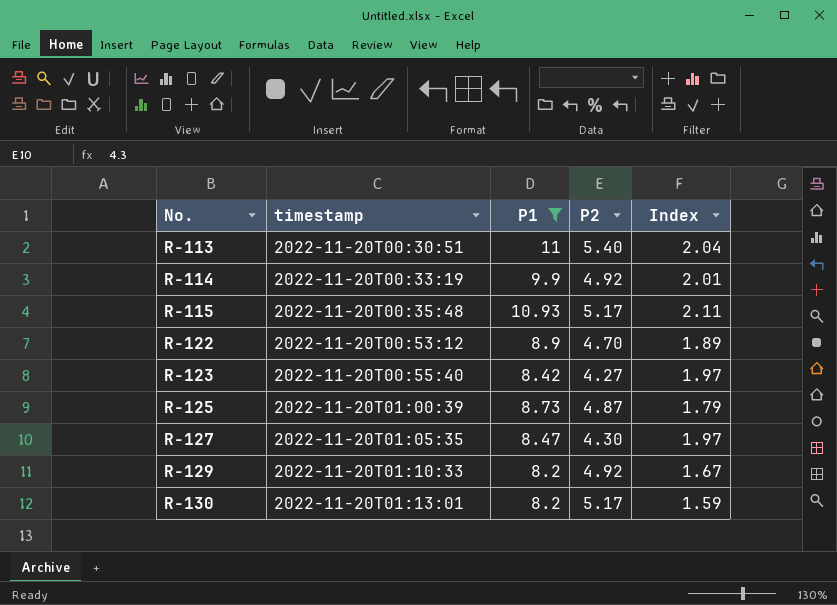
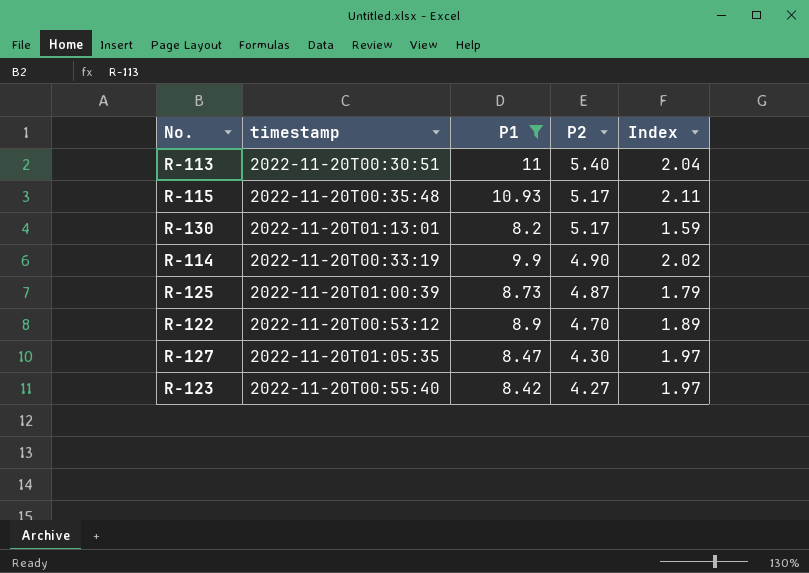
row order: No. ascending -> P2 descending
row R-129: 2022-11-20T01:10:33 | 8.2 | 4.92 | 1.67 -> none
R-114 | P2: 4.92 -> 4.90
R-114 | Index: 2.01 -> 2.02

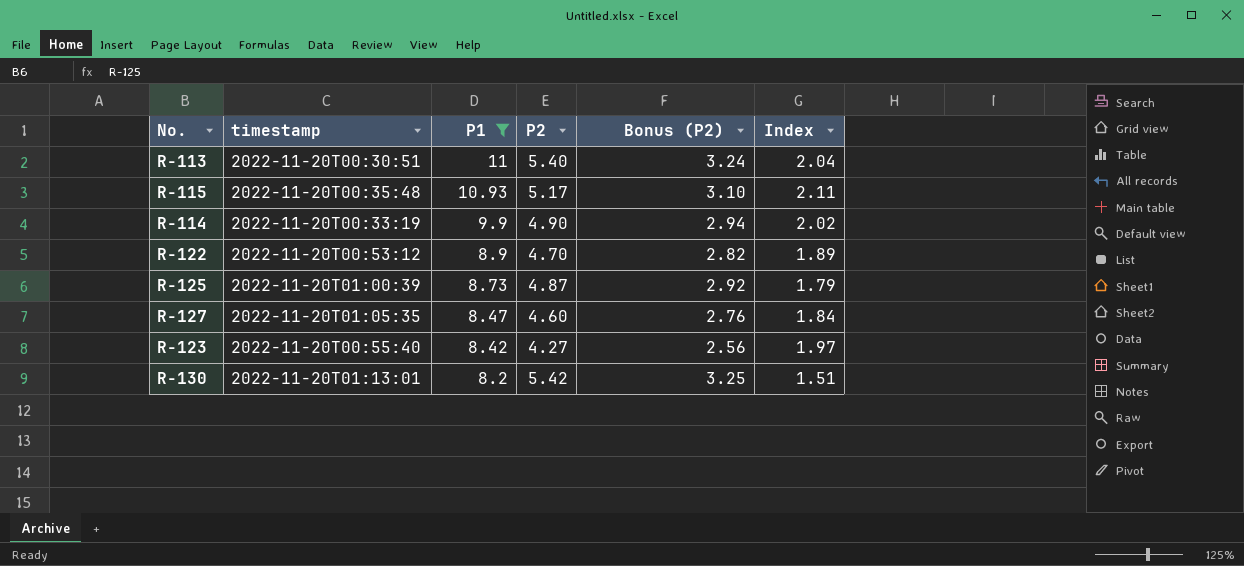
row order: P2 descending -> P1 descending
column Bonus (P2) | formula: none -> [P2] * 0.6
R-127 | P2: 4.30 -> 4.60
R-127 | Index: 1.97 -> 1.84
R-130 | P2: 5.17 -> 5.42
R-130 | Index: 1.59 -> 1.51

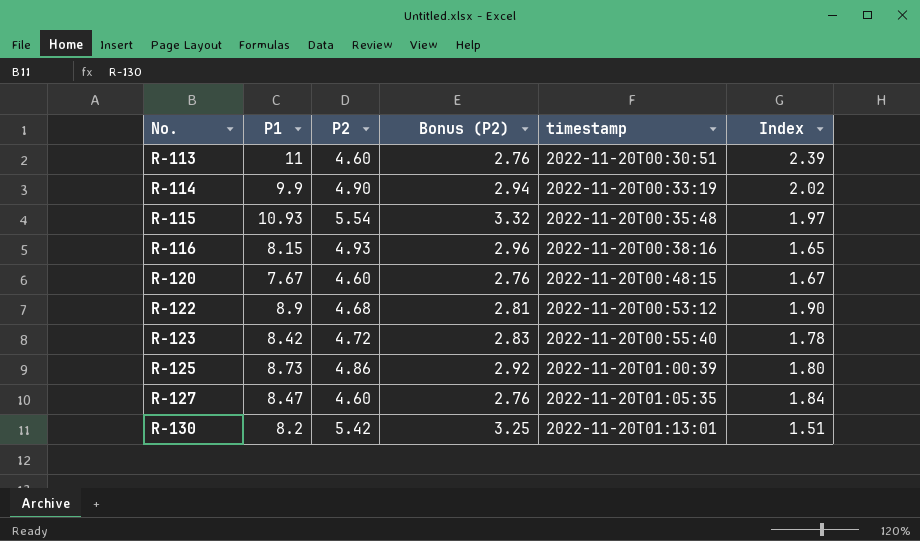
filter: P1 >= 8.2 -> none
row order: P1 descending -> No. ascending
column timestamp | position: 2 -> 5
R-113 | P2: 5.40 -> 4.60
R-113 | Bonus (P2): 3.24 -> 2.76
R-113 | Index: 2.04 -> 2.39
R-115 | P2: 5.17 -> 5.54
R-115 | Bonus (P2): 3.10 -> 3.32
R-115 | Index: 2.11 -> 1.97
R-122 | P2: 4.70 -> 4.68
R-122 | Bonus (P2): 2.82 -> 2.81
R-122 | Index: 1.89 -> 1.90
R-123 | P2: 4.27 -> 4.72
R-123 | Bonus (P2): 2.56 -> 2.83
R-123 | Index: 1.97 -> 1.78
R-125 | P2: 4.87 -> 4.86
R-125 | Index: 1.79 -> 1.80

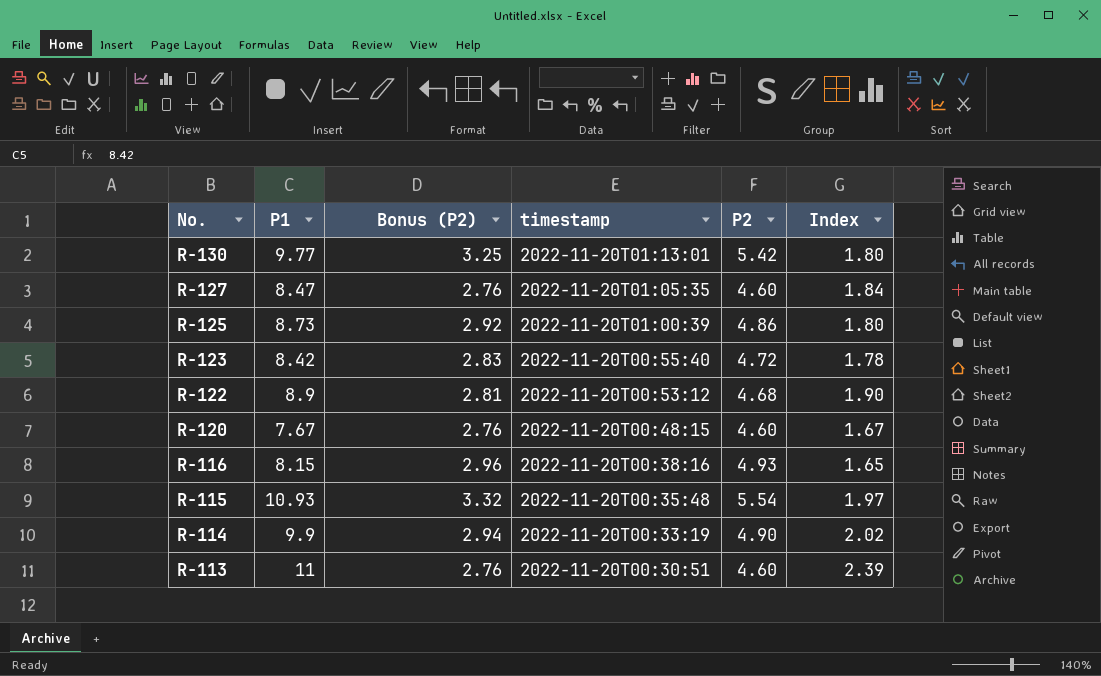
row order: No. ascending -> No. descending
column P2 | position: 3 -> 5
R-130 | P1: 8.2 -> 9.77
R-130 | Index: 1.51 -> 1.80

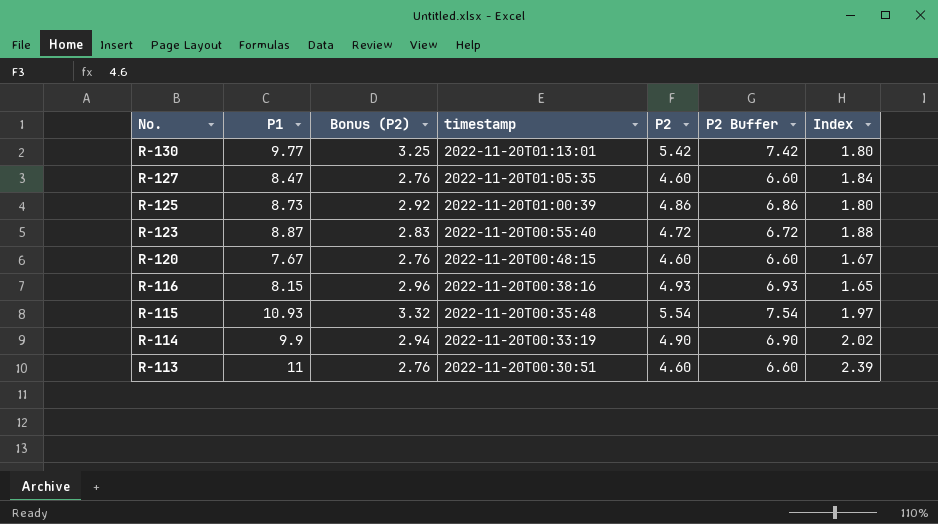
column P2 Buffer | formula: none -> [P2] + 2
row R-122: 8.9 | 2.81 | 2022-11-20T00:53:12 | 4.68 | 1.90 -> none
R-123 | P1: 8.42 -> 8.87
R-123 | Index: 1.78 -> 1.88

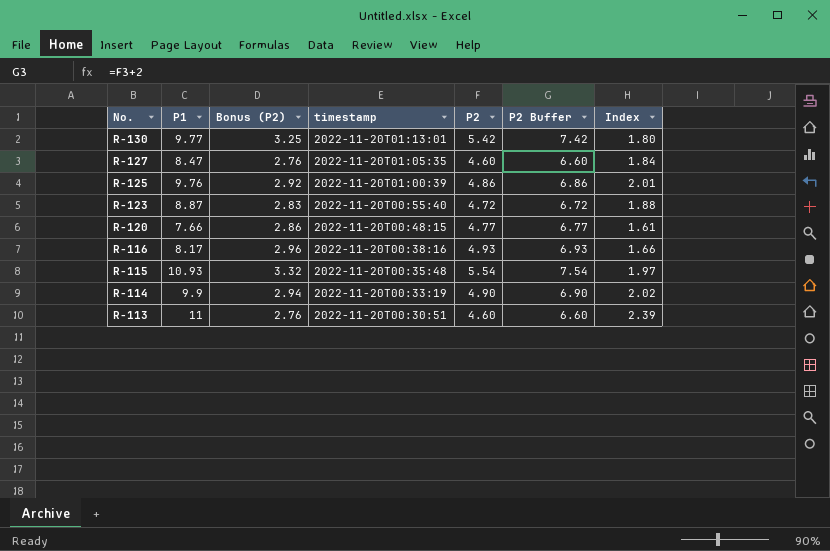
R-125 | P1: 8.73 -> 9.76
R-125 | Index: 1.80 -> 2.01
R-120 | P1: 7.67 -> 7.66
R-120 | Bonus (P2): 2.76 -> 2.86
R-120 | P2: 4.60 -> 4.77
R-120 | P2 Buffer: 6.60 -> 6.77
R-120 | Index: 1.67 -> 1.61
R-116 | P1: 8.15 -> 8.17
R-116 | Index: 1.65 -> 1.66

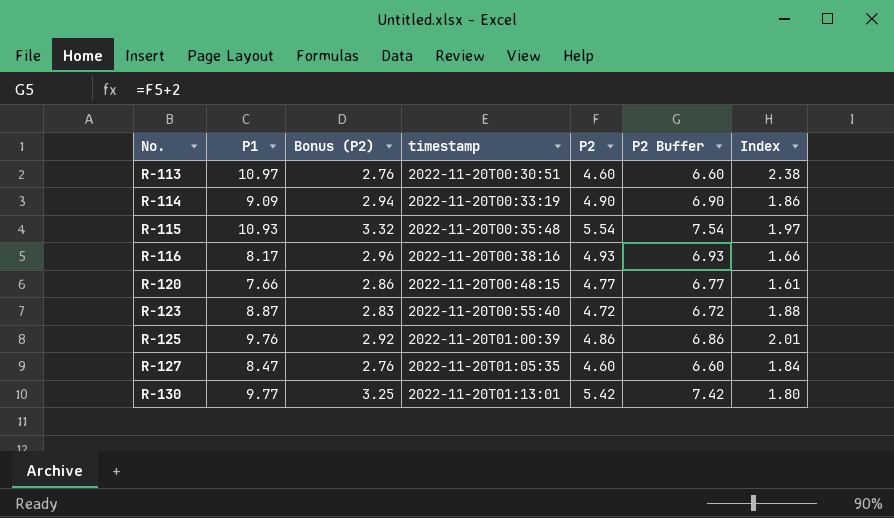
row order: No. descending -> No. ascending
R-113 | P1: 11 -> 10.97
R-113 | Index: 2.39 -> 2.38
R-114 | P1: 9.9 -> 9.09
R-114 | Index: 2.02 -> 1.86

